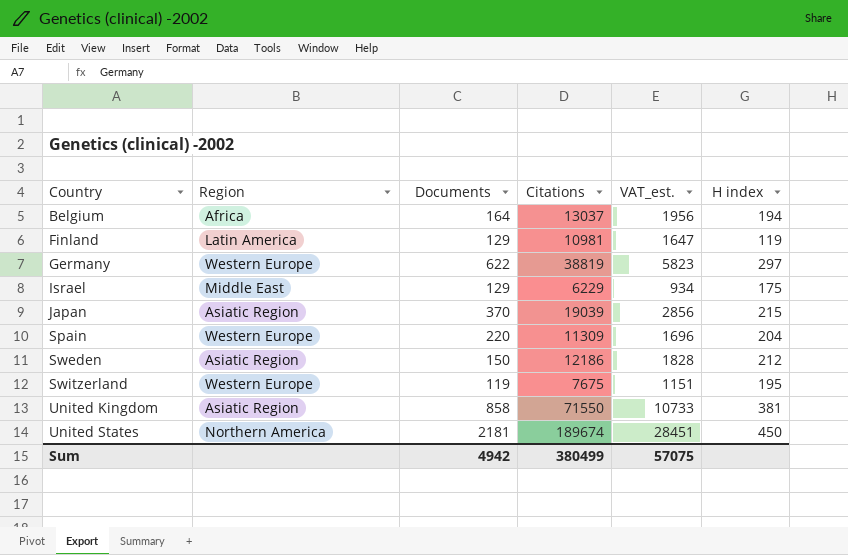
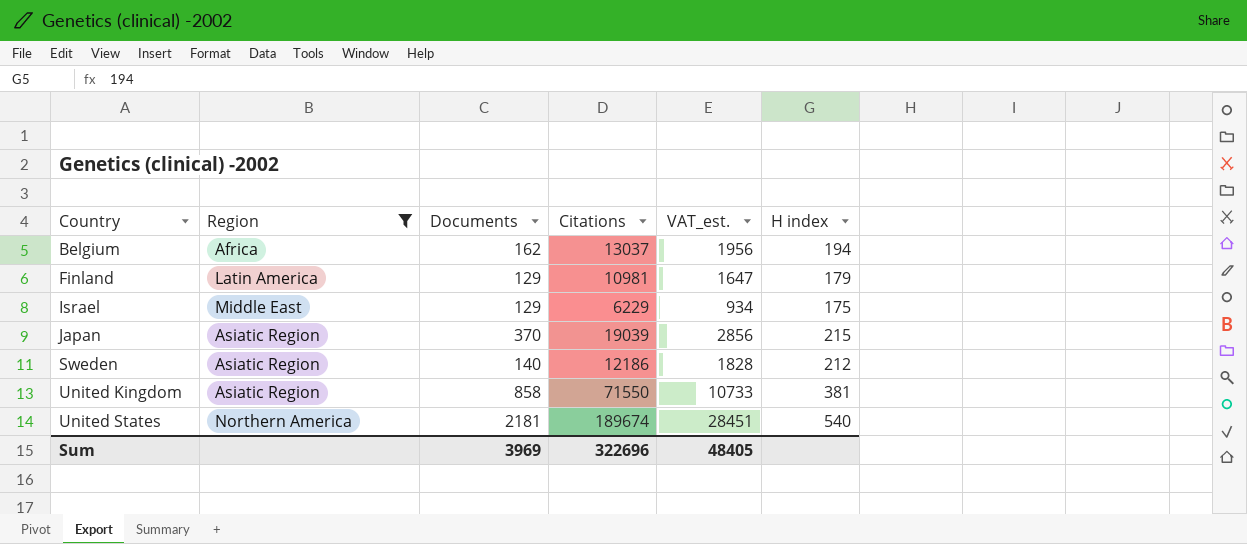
filter: none -> Region != Western Europe
Belgium | Documents: 164 -> 162
Finland | H index: 119 -> 179
Sweden | Documents: 150 -> 140
United States | H index: 450 -> 540
Sum | Documents: 4942 -> 3969
Sum | Citations: 380499 -> 322696
Sum | VAT_est.: 57075 -> 48405

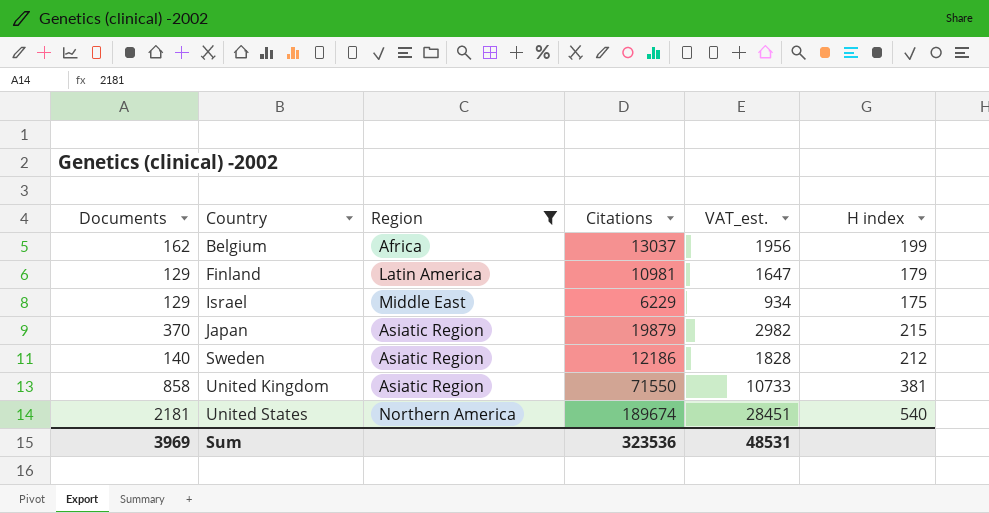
column Documents | position: 3 -> 1
Belgium | H index: 194 -> 199
Japan | Citations: 19039 -> 19879
Japan | VAT_est.: 2856 -> 2982
Sum | Citations: 322696 -> 323536
Sum | VAT_est.: 48405 -> 48531

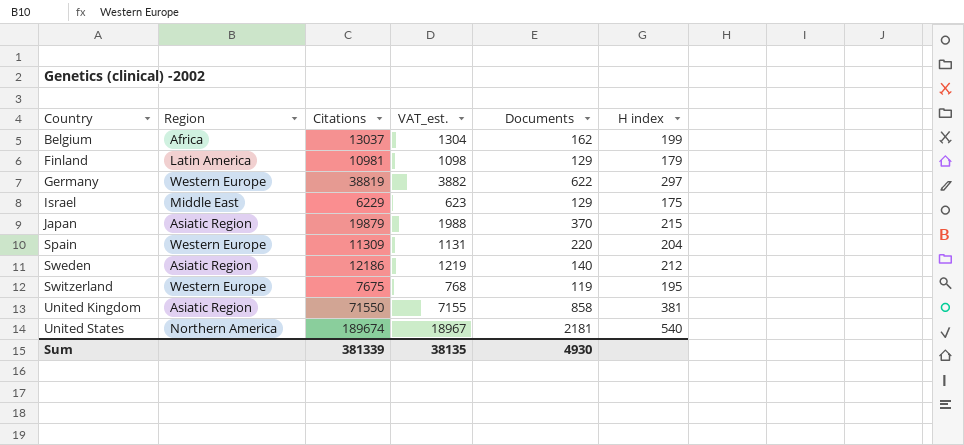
filter: Region != Western Europe -> none
column VAT_est. | formula: [Citations] * 0.15 -> [Citations] * 0.1
column Documents | position: 1 -> 5
Sum | Citations: 323536 -> 381339
Sum | VAT_est.: 48531 -> 38135
Sum | Documents: 3969 -> 4930

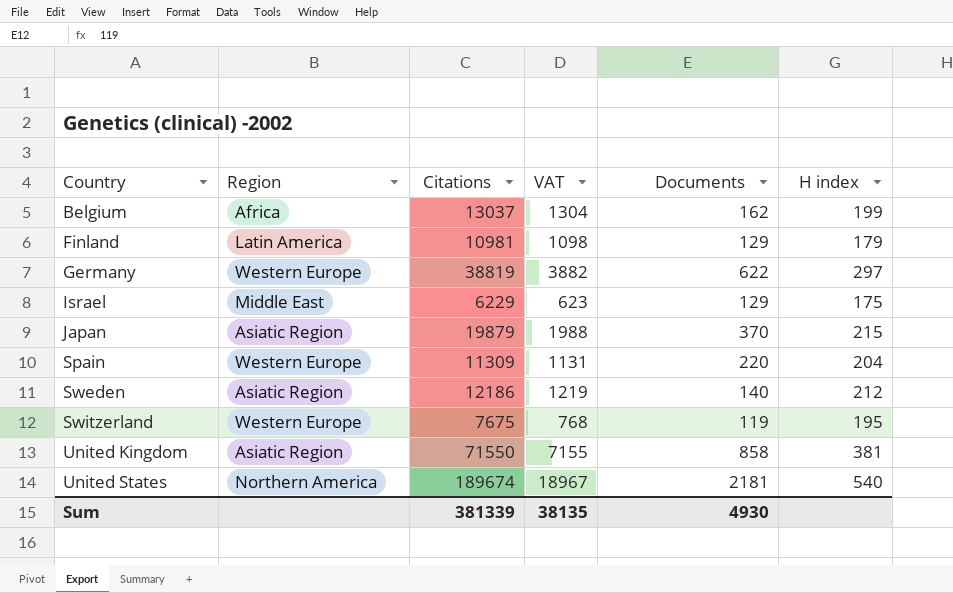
column name: VAT_est. -> VAT

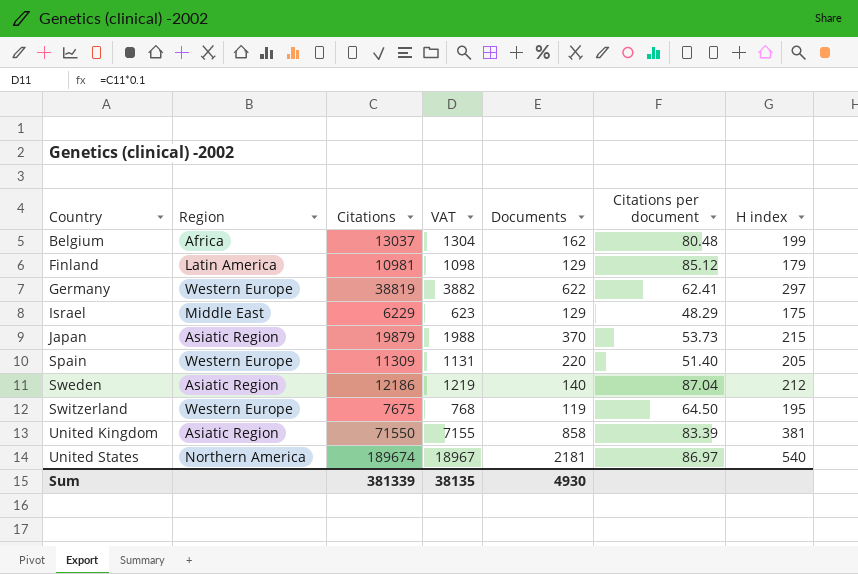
column Citations per document | formula: none -> [Citations] / [Documents]
Spain | H index: 204 -> 205

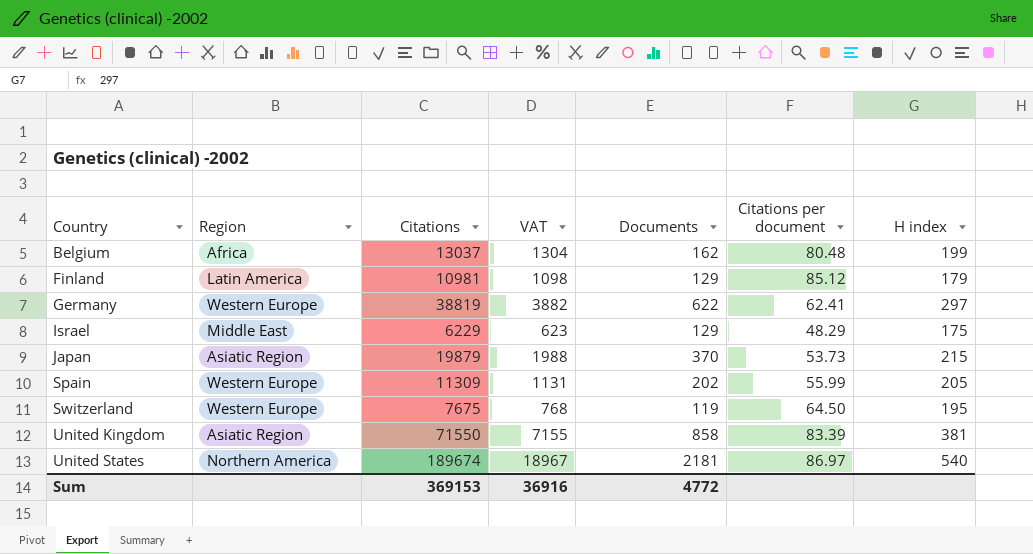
row Sweden: Asiatic Region | 12186 | 1219 | 140 | 87.04 | 212 -> none
Spain | Documents: 220 -> 202
Spain | Citations per document: 51.40 -> 55.99
Sum | Citations: 381339 -> 369153
Sum | VAT: 38135 -> 36916
Sum | Documents: 4930 -> 4772

